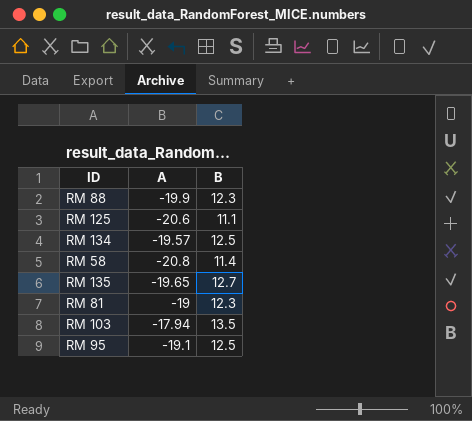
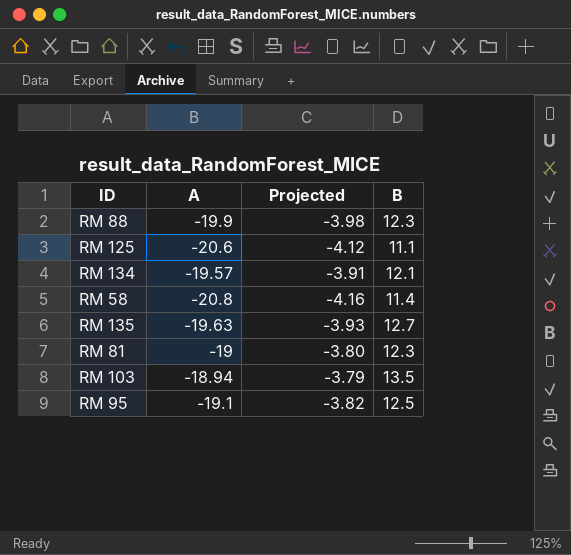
column Projected | formula: none -> [A] * 0.2
RM 134 | B: 12.5 -> 12.1
RM 135 | A: -19.65 -> -19.63
RM 103 | A: -17.94 -> -18.94

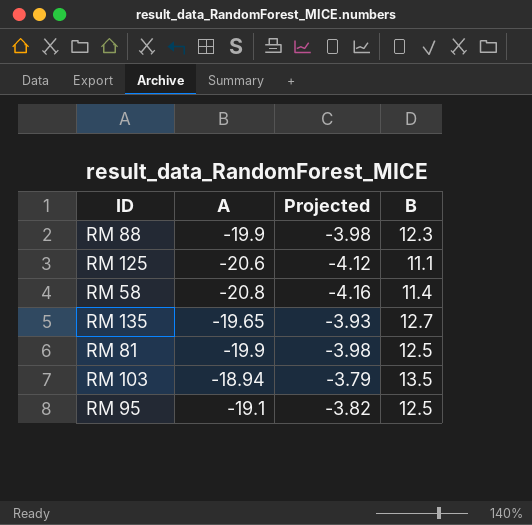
row RM 134: -19.57 | -3.91 | 12.1 -> none
RM 135 | A: -19.63 -> -19.65
RM 81 | A: -19 -> -19.9
RM 81 | Projected: -3.80 -> -3.98
RM 81 | B: 12.3 -> 12.5

